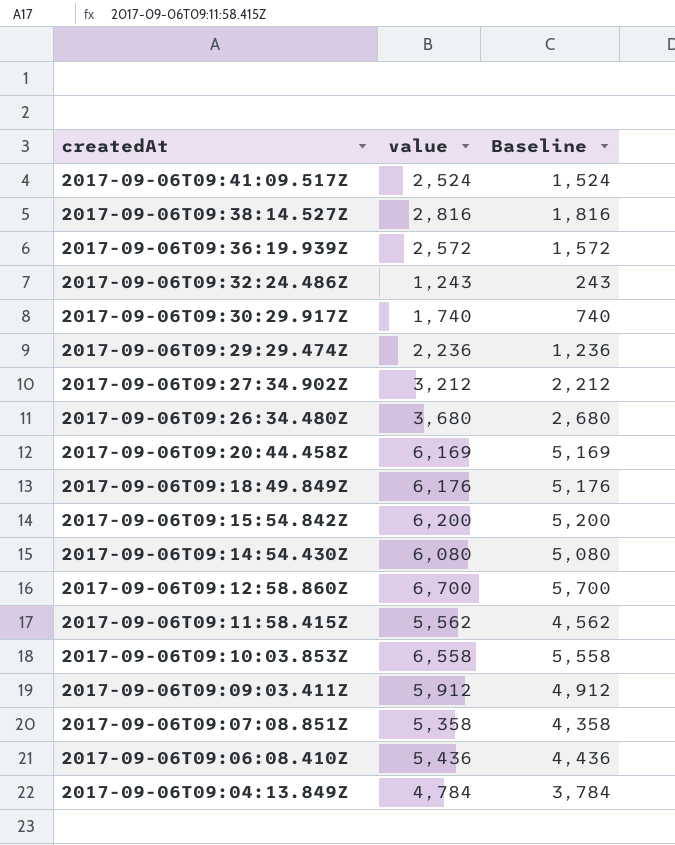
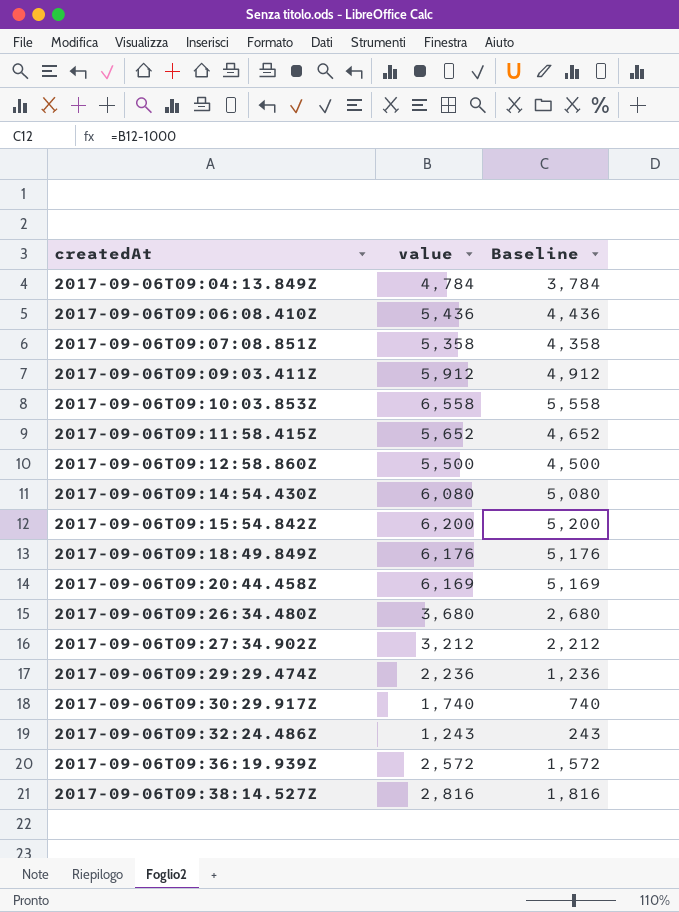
row order: createdAt descending -> createdAt ascending
row 2017-09-06T09:41:09.517Z: 2,524 | 1,524 -> none
2017-09-06T09:11:58.415Z | value: 5,562 -> 5,652
2017-09-06T09:11:58.415Z | Baseline: 4,562 -> 4,652
2017-09-06T09:12:58.860Z | value: 6,700 -> 5,500
2017-09-06T09:12:58.860Z | Baseline: 5,700 -> 4,500

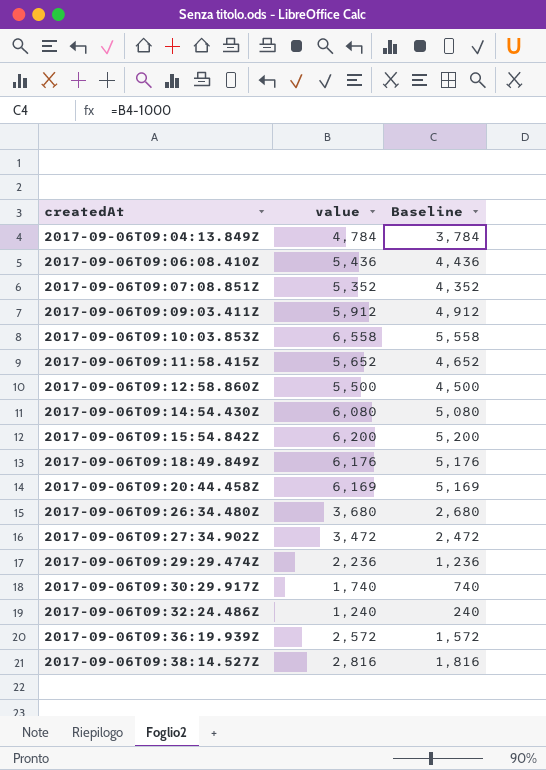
2017-09-06T09:07:08.851Z | value: 5,358 -> 5,352
2017-09-06T09:07:08.851Z | Baseline: 4,358 -> 4,352
2017-09-06T09:27:34.902Z | value: 3,212 -> 3,472
2017-09-06T09:27:34.902Z | Baseline: 2,212 -> 2,472
2017-09-06T09:32:24.486Z | value: 1,243 -> 1,240
2017-09-06T09:32:24.486Z | Baseline: 243 -> 240

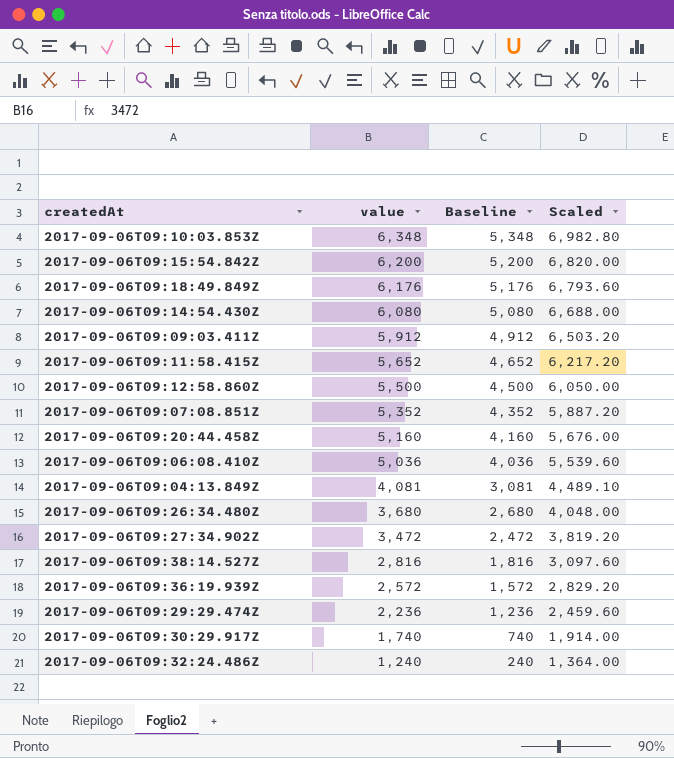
row order: createdAt ascending -> value descending
column Scaled | formula: none -> [value] * 1.1
2017-09-06T09:10:03.853Z | value: 6,558 -> 6,348
2017-09-06T09:10:03.853Z | Baseline: 5,558 -> 5,348
2017-09-06T09:20:44.458Z | value: 6,169 -> 5,160
2017-09-06T09:20:44.458Z | Baseline: 5,169 -> 4,160
2017-09-06T09:06:08.410Z | value: 5,436 -> 5,036
2017-09-06T09:06:08.410Z | Baseline: 4,436 -> 4,036
2017-09-06T09:04:13.849Z | value: 4,784 -> 4,081
2017-09-06T09:04:13.849Z | Baseline: 3,784 -> 3,081

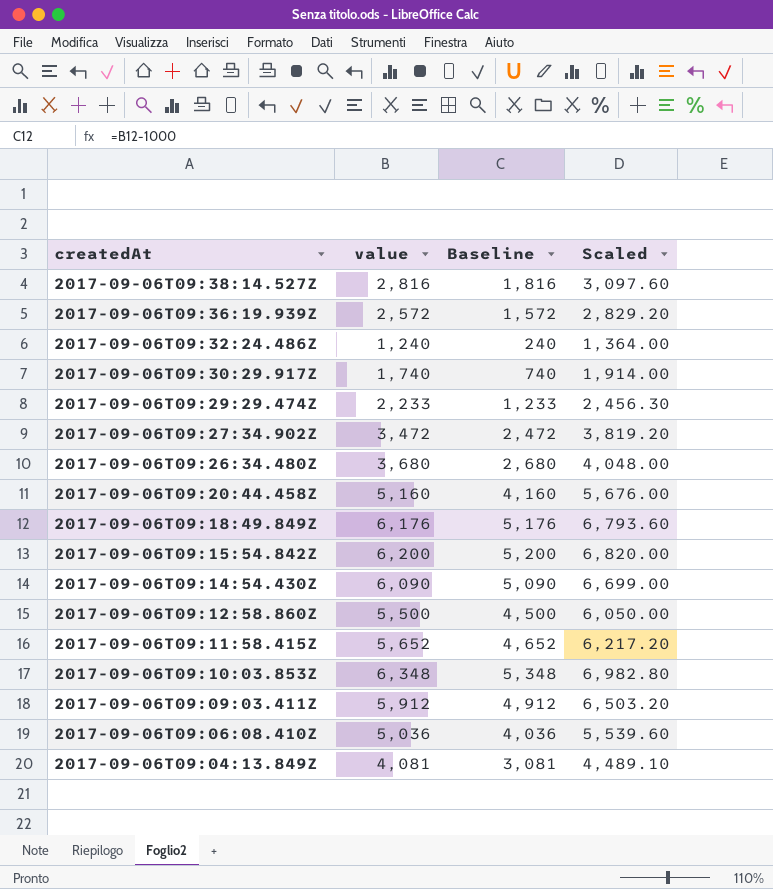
row order: value descending -> createdAt descending
row 2017-09-06T09:07:08.851Z: 5,352 | 4,352 | 5,887.20 -> none
2017-09-06T09:29:29.474Z | value: 2,236 -> 2,233
2017-09-06T09:29:29.474Z | Baseline: 1,236 -> 1,233
2017-09-06T09:29:29.474Z | Scaled: 2,459.60 -> 2,456.30
2017-09-06T09:14:54.430Z | value: 6,080 -> 6,090
2017-09-06T09:14:54.430Z | Baseline: 5,080 -> 5,090
2017-09-06T09:14:54.430Z | Scaled: 6,688.00 -> 6,699.00

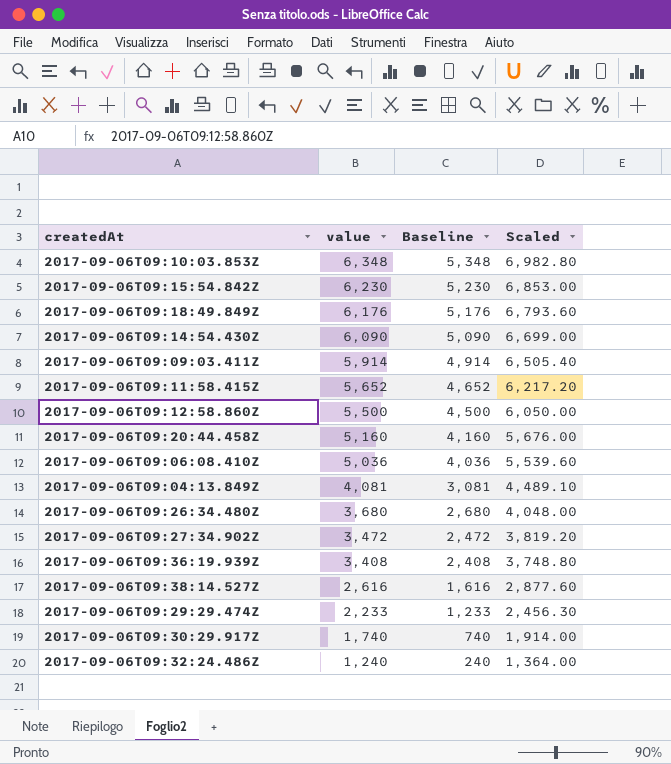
row order: createdAt descending -> value descending
2017-09-06T09:15:54.842Z | value: 6,200 -> 6,230
2017-09-06T09:15:54.842Z | Baseline: 5,200 -> 5,230
2017-09-06T09:15:54.842Z | Scaled: 6,820.00 -> 6,853.00
2017-09-06T09:09:03.411Z | value: 5,912 -> 5,914
2017-09-06T09:09:03.411Z | Baseline: 4,912 -> 4,914
2017-09-06T09:09:03.411Z | Scaled: 6,503.20 -> 6,505.40
2017-09-06T09:36:19.939Z | value: 2,572 -> 3,408
2017-09-06T09:36:19.939Z | Baseline: 1,572 -> 2,408
2017-09-06T09:36:19.939Z | Scaled: 2,829.20 -> 3,748.80
2017-09-06T09:38:14.527Z | value: 2,816 -> 2,616
2017-09-06T09:38:14.527Z | Baseline: 1,816 -> 1,616
2017-09-06T09:38:14.527Z | Scaled: 3,097.60 -> 2,877.60

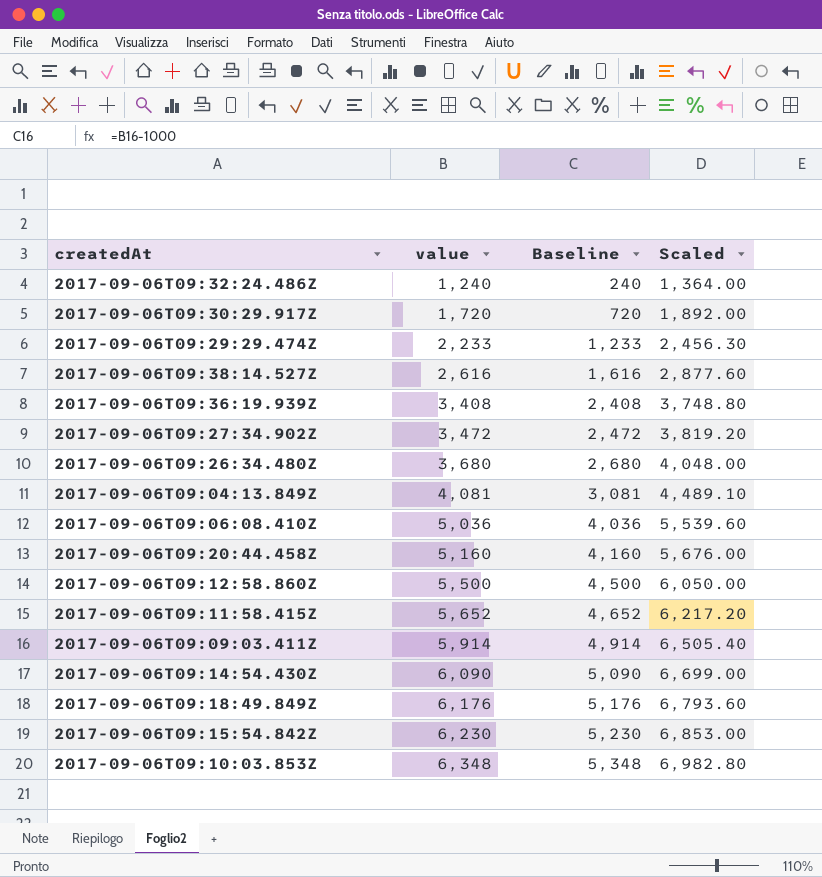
row order: value descending -> value ascending
2017-09-06T09:30:29.917Z | value: 1,740 -> 1,720
2017-09-06T09:30:29.917Z | Baseline: 740 -> 720
2017-09-06T09:30:29.917Z | Scaled: 1,914.00 -> 1,892.00

